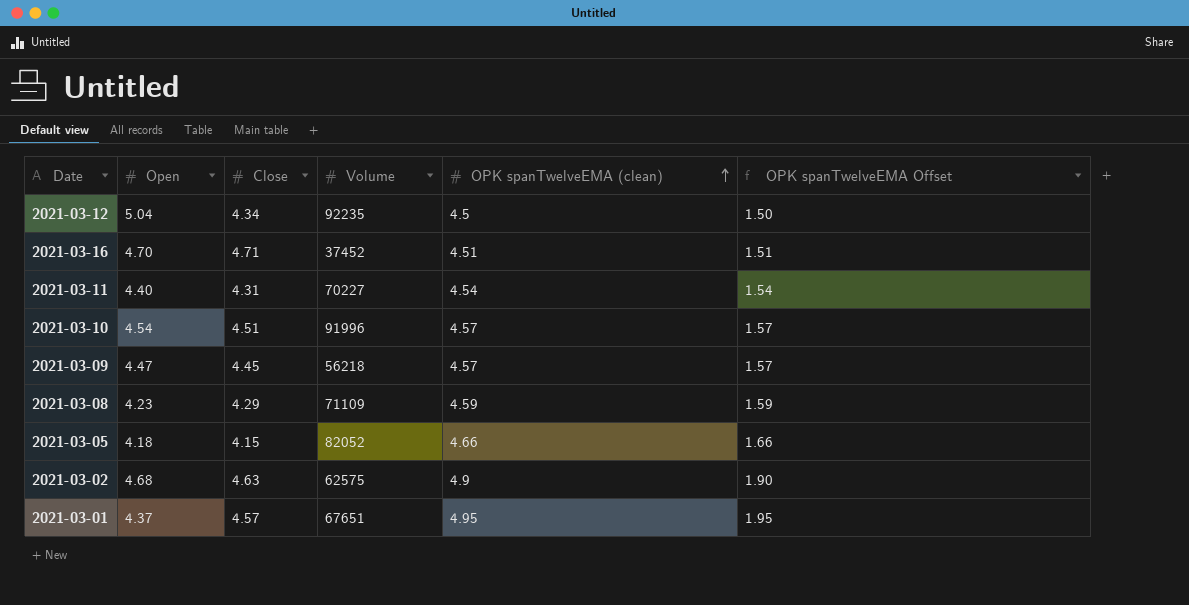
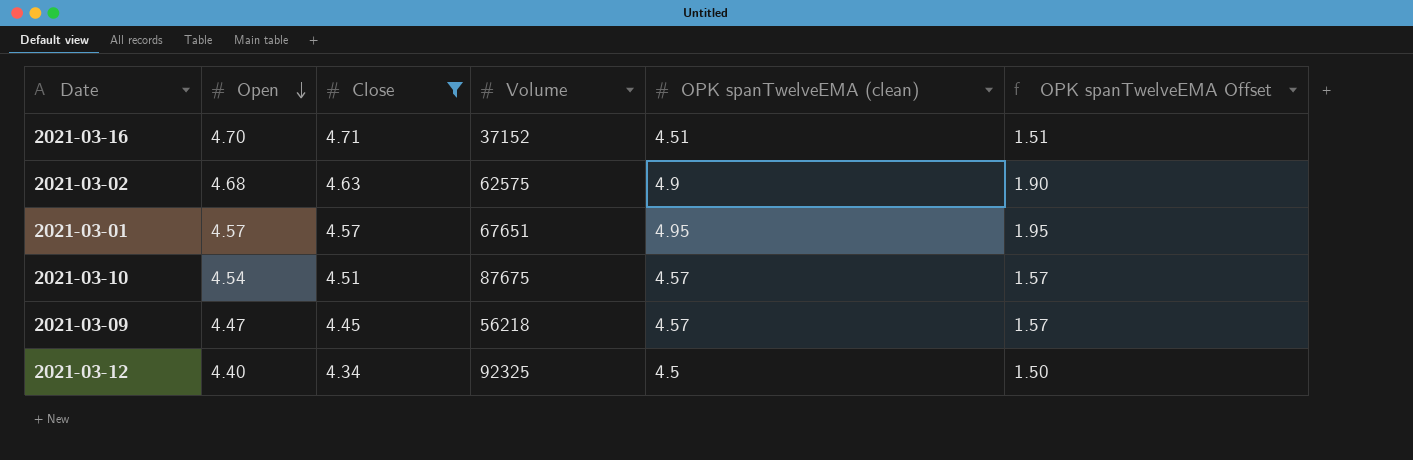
filter: none -> Close >= 4.34
row order: OPK spanTwelveEMA (clean) ascending -> Open descending
2021-03-16 | Volume: 37452 -> 37152
2021-03-01 | Open: 4.37 -> 4.57
2021-03-10 | Volume: 91996 -> 87675
2021-03-12 | Open: 5.04 -> 4.40
2021-03-12 | Volume: 92235 -> 92325

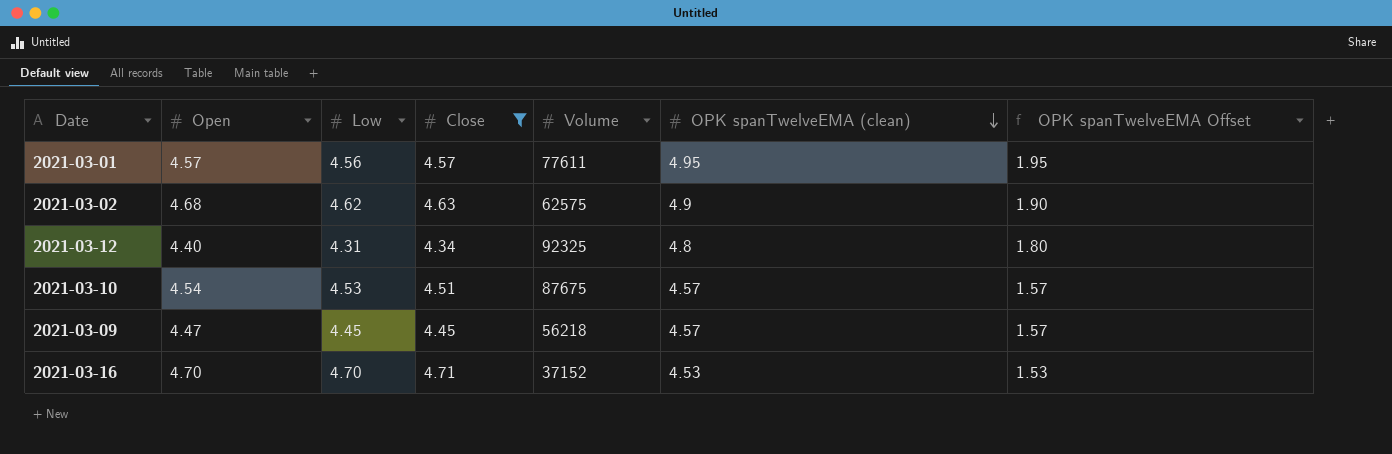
row order: Open descending -> OPK spanTwelveEMA (clean) descending
column Low | position: none -> 3
2021-03-01 | Volume: 67651 -> 77611
2021-03-12 | OPK spanTwelveEMA (clean): 4.5 -> 4.8
2021-03-12 | OPK spanTwelveEMA Offset: 1.50 -> 1.80
2021-03-16 | OPK spanTwelveEMA (clean): 4.51 -> 4.53
2021-03-16 | OPK spanTwelveEMA Offset: 1.51 -> 1.53

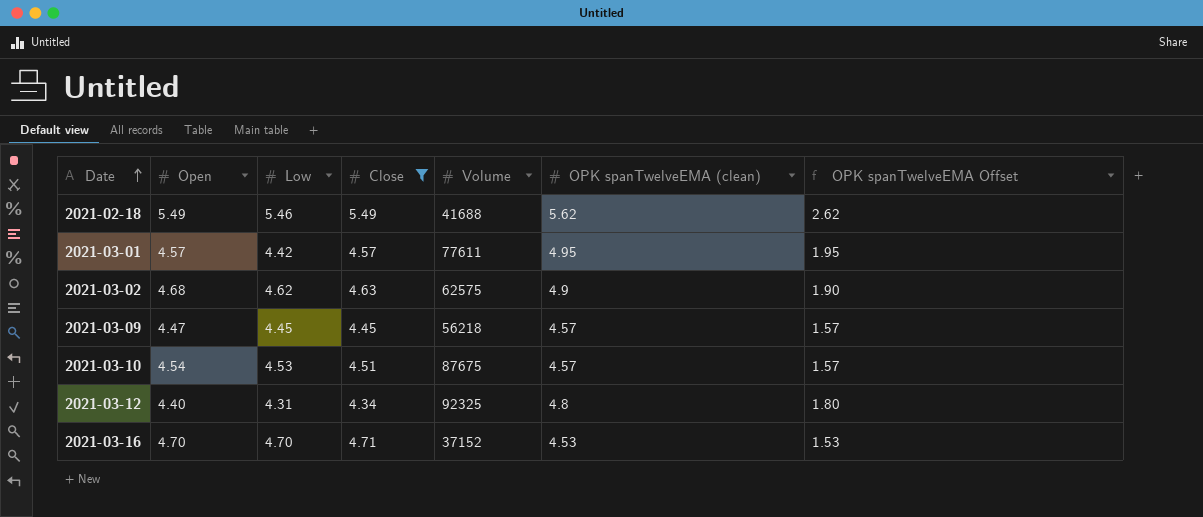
row order: OPK spanTwelveEMA (clean) descending -> Date ascending
row 2021-02-18: none -> 5.49 | 5.46 | 5.49 | 41688 | 5.62 | 2.62
2021-03-01 | Low: 4.56 -> 4.42

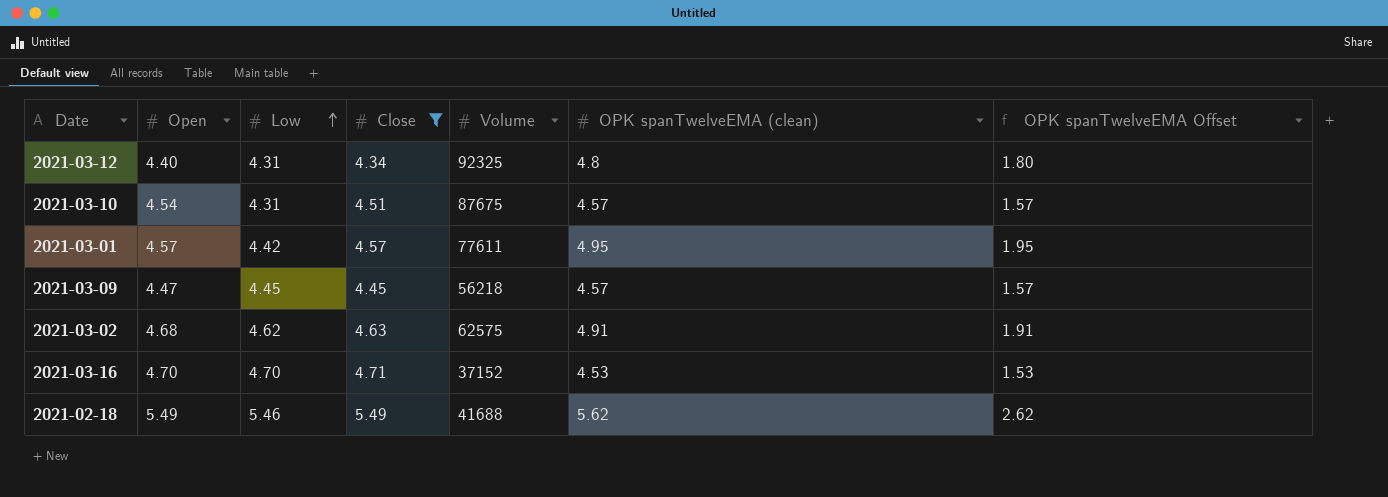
row order: Date ascending -> Low ascending
2021-03-10 | Low: 4.53 -> 4.31
2021-03-02 | OPK spanTwelveEMA (clean): 4.9 -> 4.91
2021-03-02 | OPK spanTwelveEMA Offset: 1.90 -> 1.91

